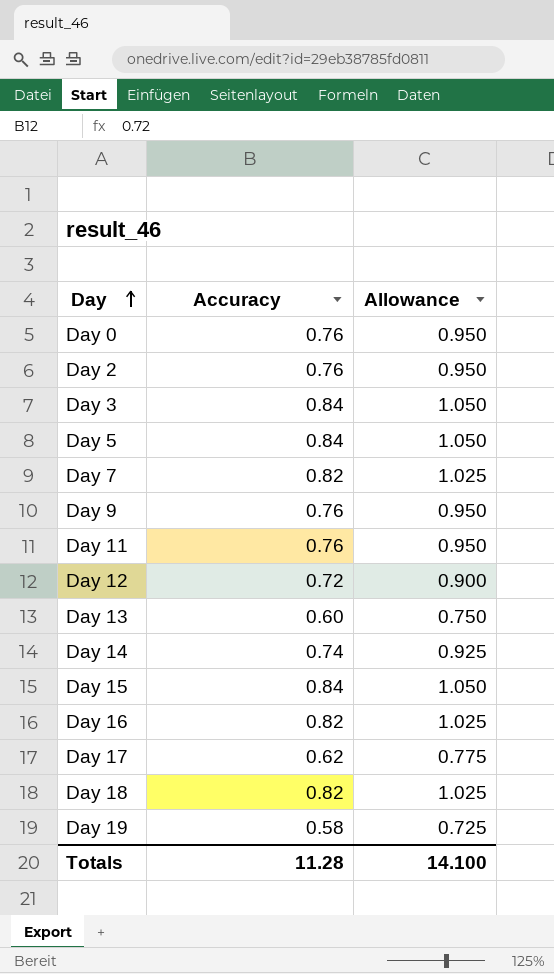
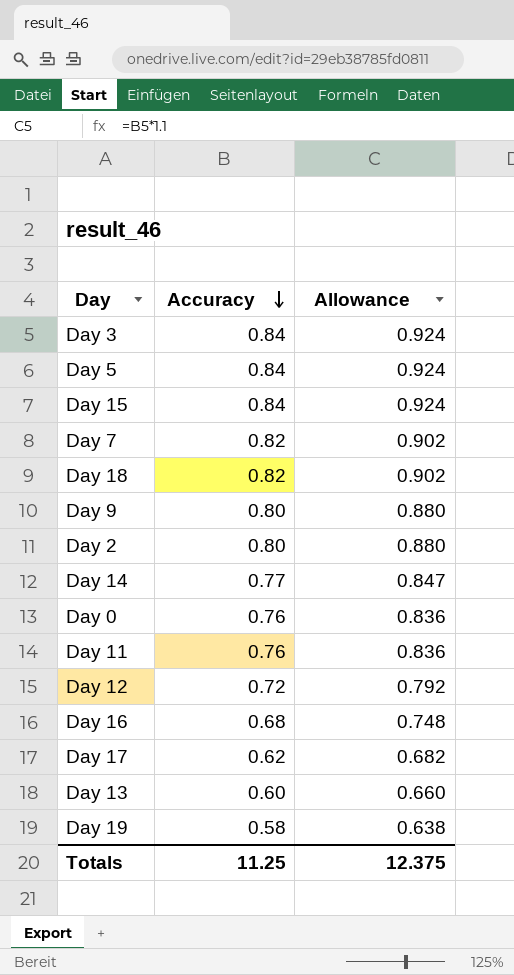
row order: Day ascending -> Accuracy descending
column Allowance | formula: [Accuracy] * 1.25 -> [Accuracy] * 1.1
Day 9 | Accuracy: 0.76 -> 0.80
Day 2 | Accuracy: 0.76 -> 0.80
Day 14 | Accuracy: 0.74 -> 0.77
Day 16 | Accuracy: 0.82 -> 0.68
Totals | Accuracy: 11.28 -> 11.25
Totals | Allowance: 14.100 -> 12.375

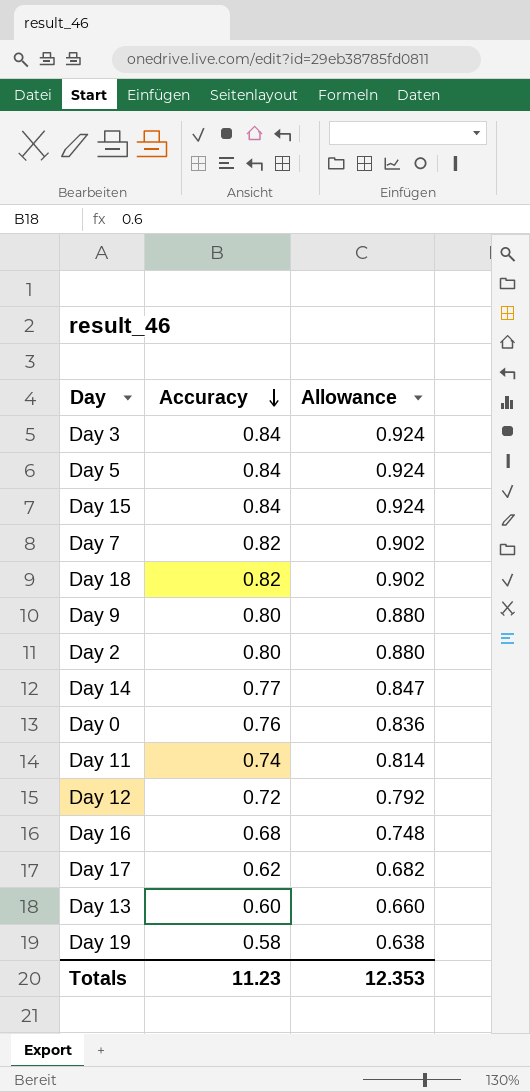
Day 11 | Accuracy: 0.76 -> 0.74
Day 11 | Allowance: 0.836 -> 0.814
Totals | Accuracy: 11.25 -> 11.23
Totals | Allowance: 12.375 -> 12.353

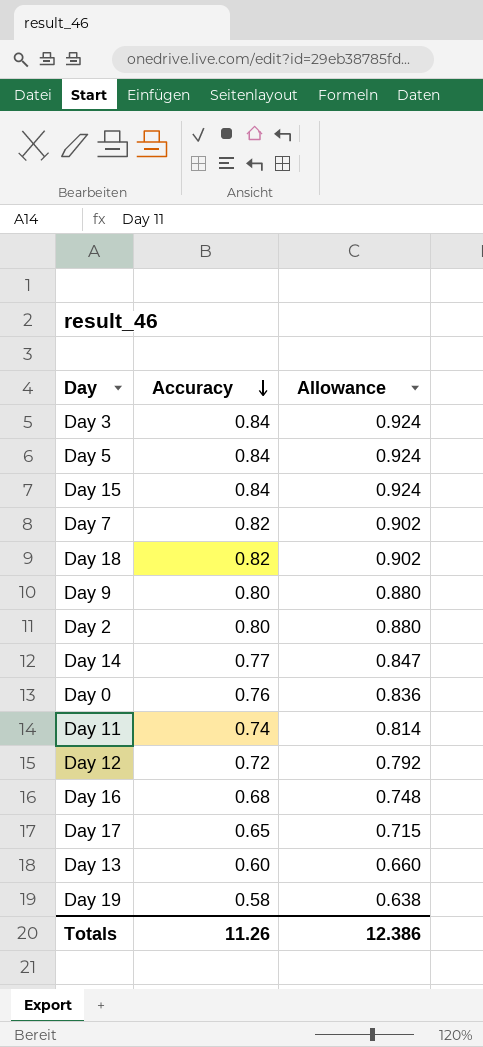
Day 17 | Accuracy: 0.62 -> 0.65
Day 17 | Allowance: 0.682 -> 0.715
Totals | Accuracy: 11.23 -> 11.26
Totals | Allowance: 12.353 -> 12.386

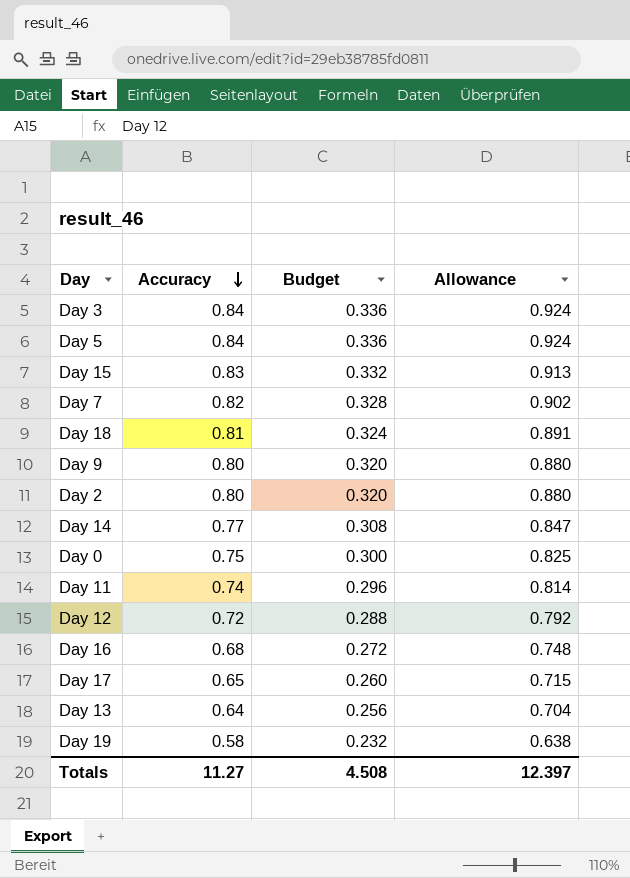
column Budget | formula: none -> [Accuracy] * 0.4
Day 15 | Accuracy: 0.84 -> 0.83
Day 15 | Allowance: 0.924 -> 0.913
Day 18 | Accuracy: 0.82 -> 0.81
Day 18 | Allowance: 0.902 -> 0.891
Day 0 | Accuracy: 0.76 -> 0.75
Day 0 | Allowance: 0.836 -> 0.825
Day 13 | Accuracy: 0.60 -> 0.64
Day 13 | Allowance: 0.660 -> 0.704
Totals | Accuracy: 11.26 -> 11.27
Totals | Allowance: 12.386 -> 12.397

